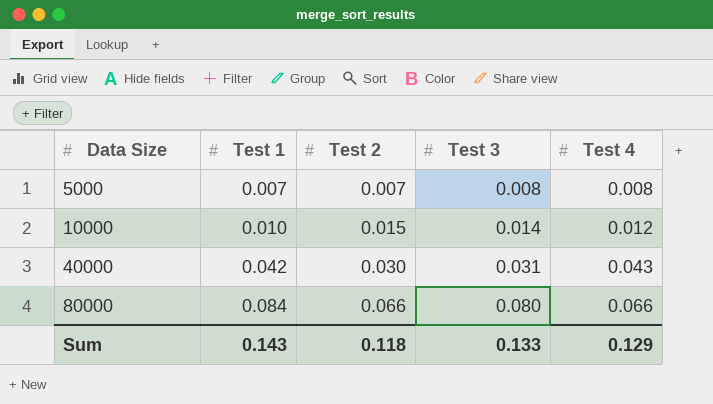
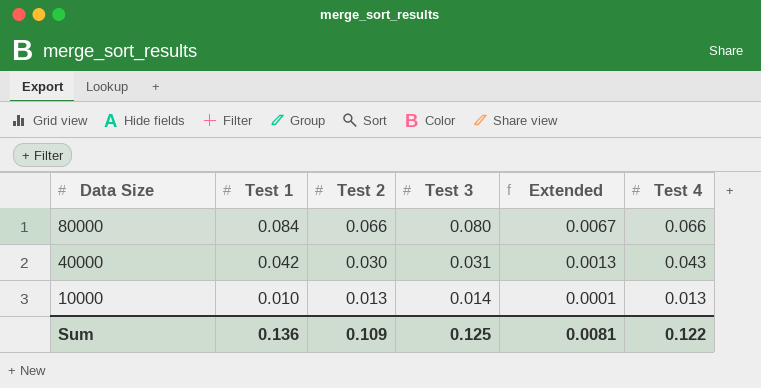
row order: Data Size ascending -> Data Size descending
column Extended | formula: none -> [Test 1] * [Test 3]
row 5000: 0.007 | 0.007 | 0.008 | 0.008 -> none
10000 | Test 2: 0.015 -> 0.013
10000 | Test 4: 0.012 -> 0.013
Sum | Test 1: 0.143 -> 0.136
Sum | Test 2: 0.118 -> 0.109
Sum | Test 3: 0.133 -> 0.125
Sum | Test 4: 0.129 -> 0.122

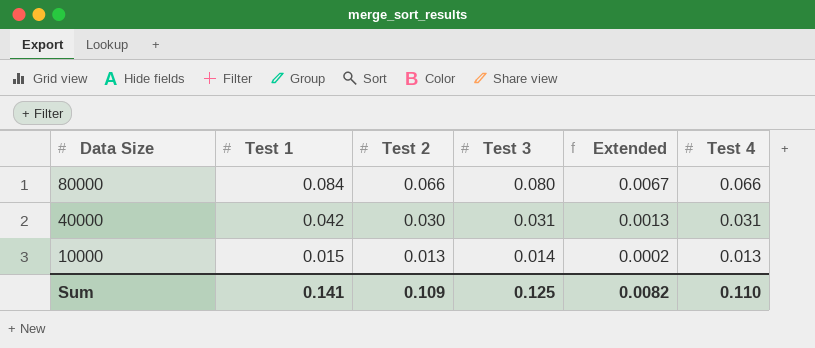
40000 | Test 4: 0.043 -> 0.031
10000 | Test 1: 0.010 -> 0.015
10000 | Extended: 0.0001 -> 0.0002
Sum | Test 1: 0.136 -> 0.141
Sum | Extended: 0.0081 -> 0.0082
Sum | Test 4: 0.122 -> 0.110

